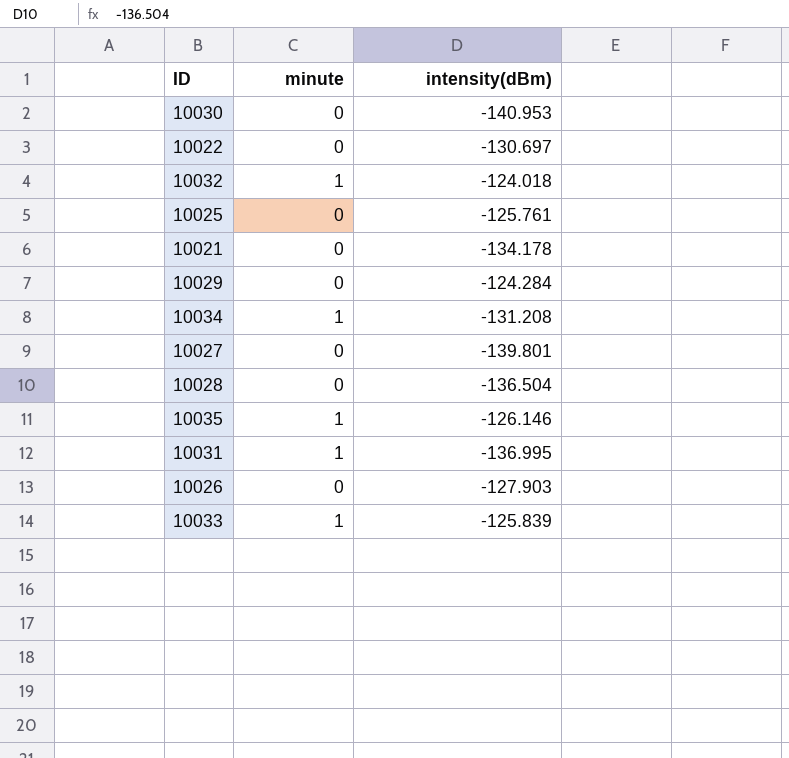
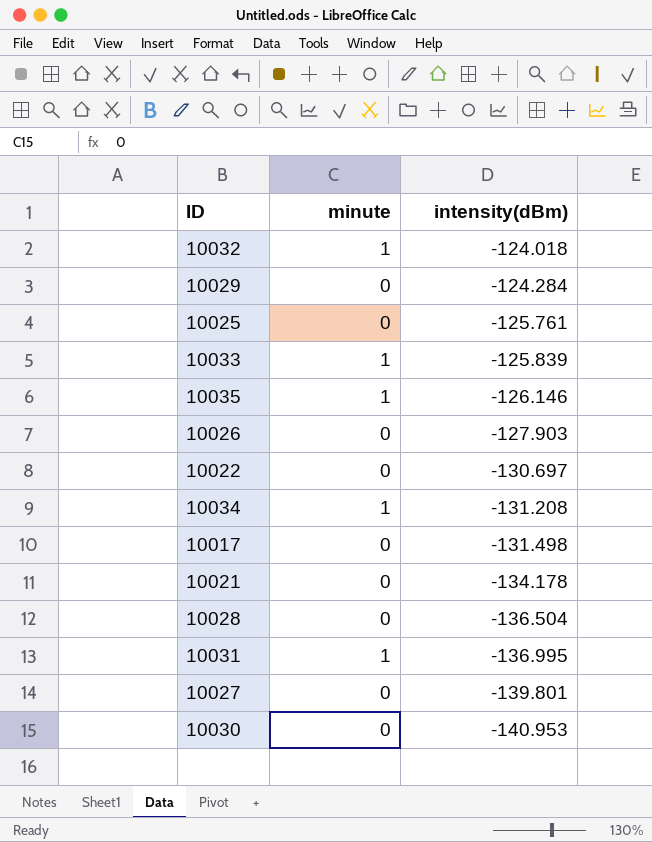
row order: none -> intensity(dBm) descending
row 10017: none -> 0 | -131.498

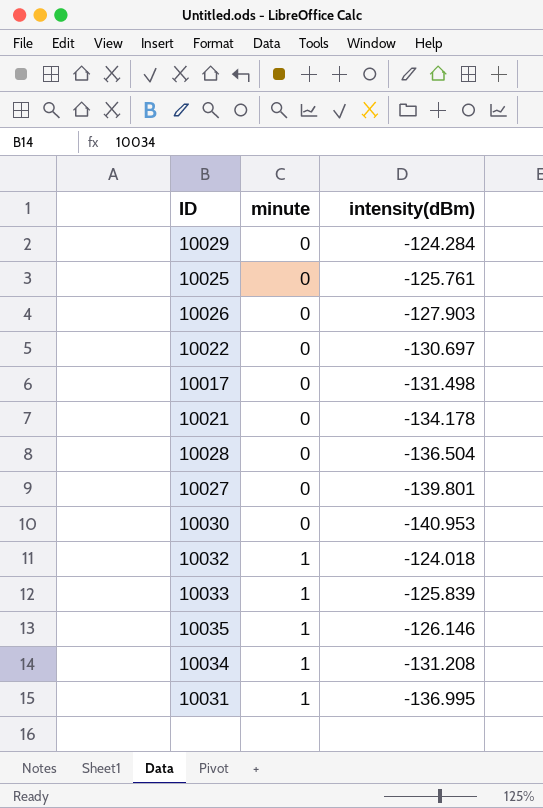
row order: intensity(dBm) descending -> minute ascending

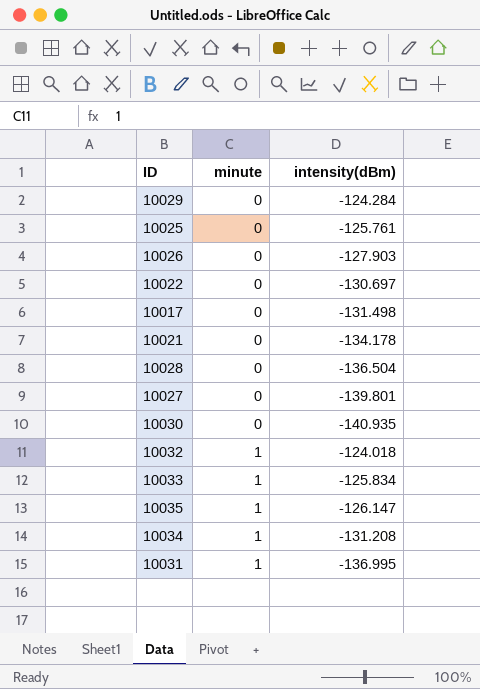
10030 | intensity(dBm): -140.953 -> -140.935
10033 | intensity(dBm): -125.839 -> -125.834
10035 | intensity(dBm): -126.146 -> -126.147

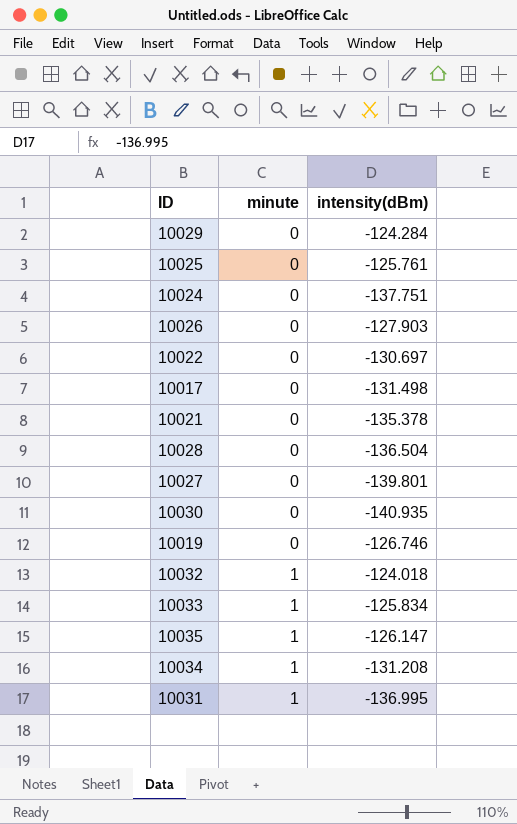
row 10024: none -> 0 | -137.751
10021 | intensity(dBm): -134.178 -> -135.378
row 10019: none -> 0 | -126.746

